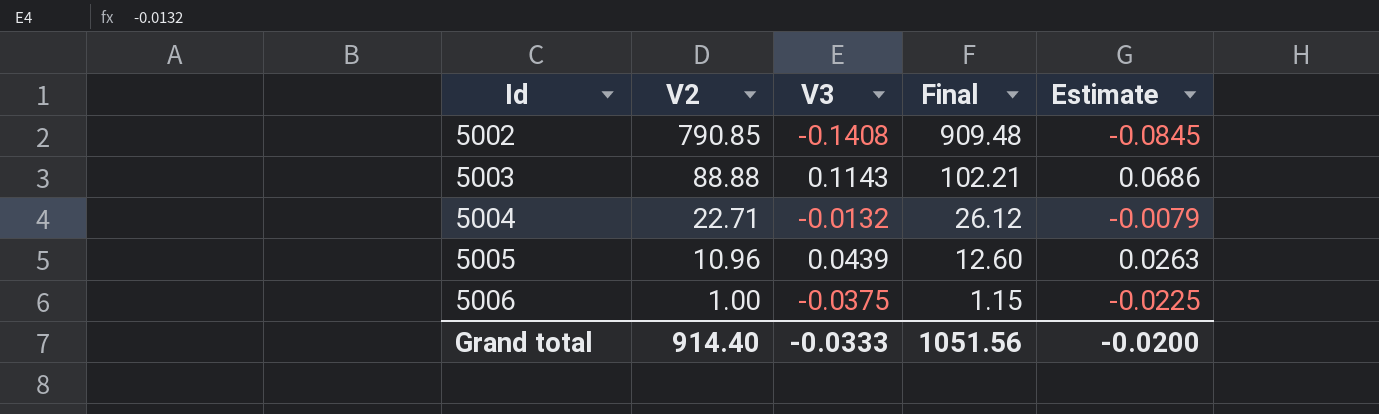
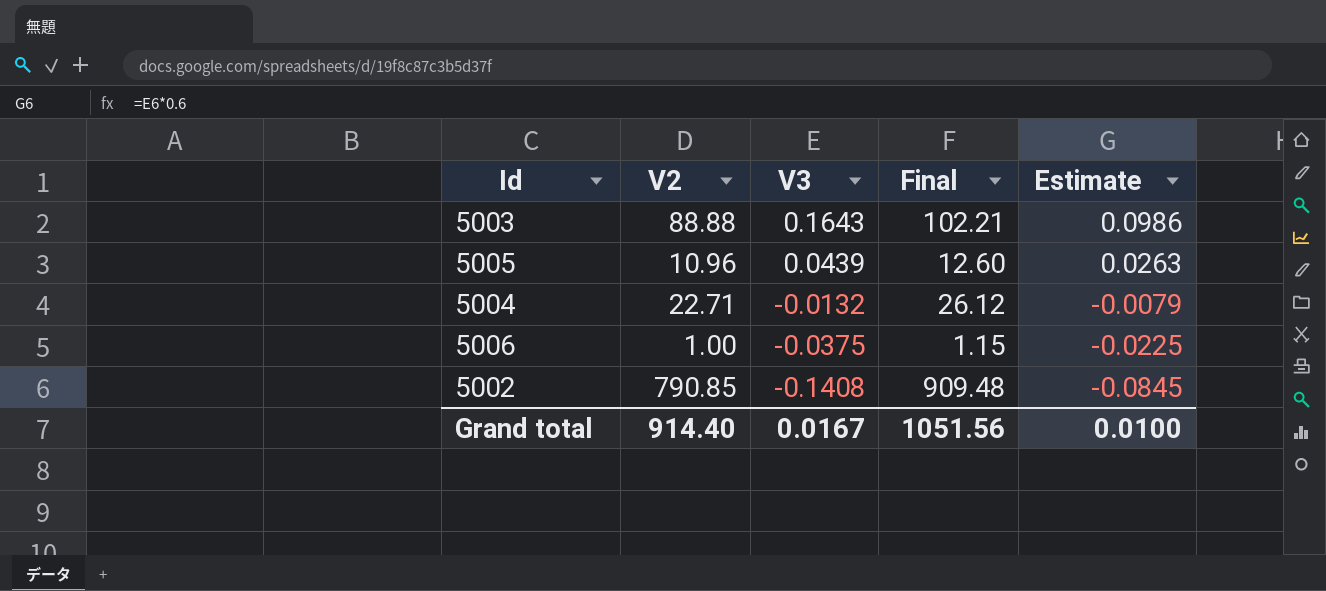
row order: Id ascending -> V3 descending
5003 | V3: 0.1143 -> 0.1643
5003 | Estimate: 0.0686 -> 0.0986
Grand total | V3: -0.0333 -> 0.0167
Grand total | Estimate: -0.0200 -> 0.0100

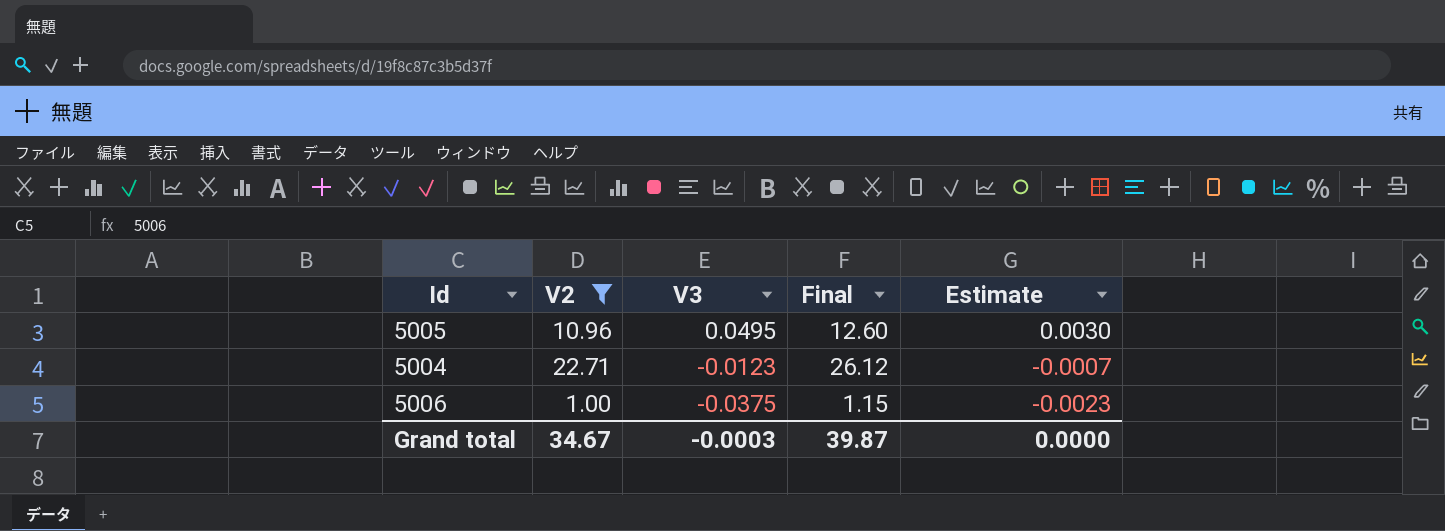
filter: none -> V2 <= 22.71
column Estimate | formula: [V3] * 0.6 -> [V3] * 0.06
5005 | V3: 0.0439 -> 0.0495
5004 | V3: -0.0132 -> -0.0123
Grand total | V2: 914.40 -> 34.67
Grand total | V3: 0.0167 -> -0.0003
Grand total | Final: 1051.56 -> 39.87
Grand total | Estimate: 0.0100 -> 0.0000

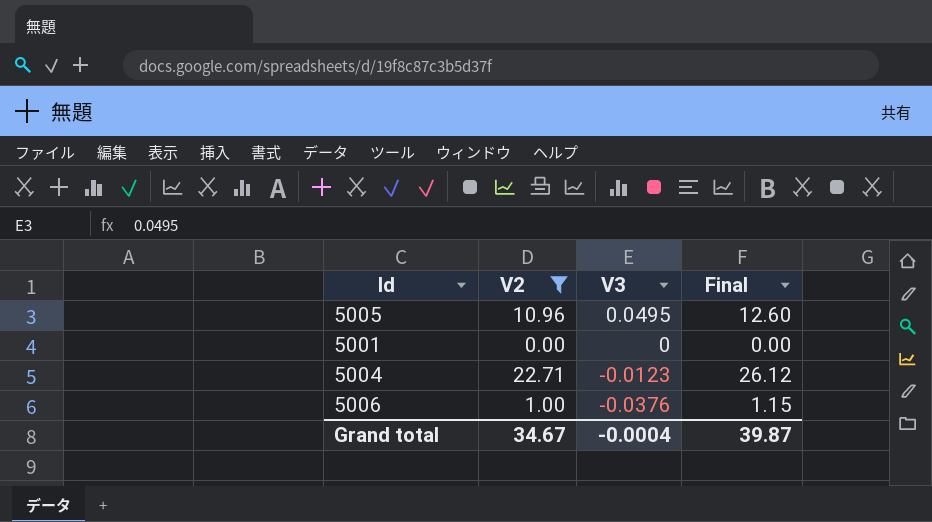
column Estimate | formula: [V3] * 0.06 -> none
row 5001: none -> 0.00 | 0 | 0.00
5006 | V3: -0.0375 -> -0.0376
Grand total | V3: -0.0003 -> -0.0004

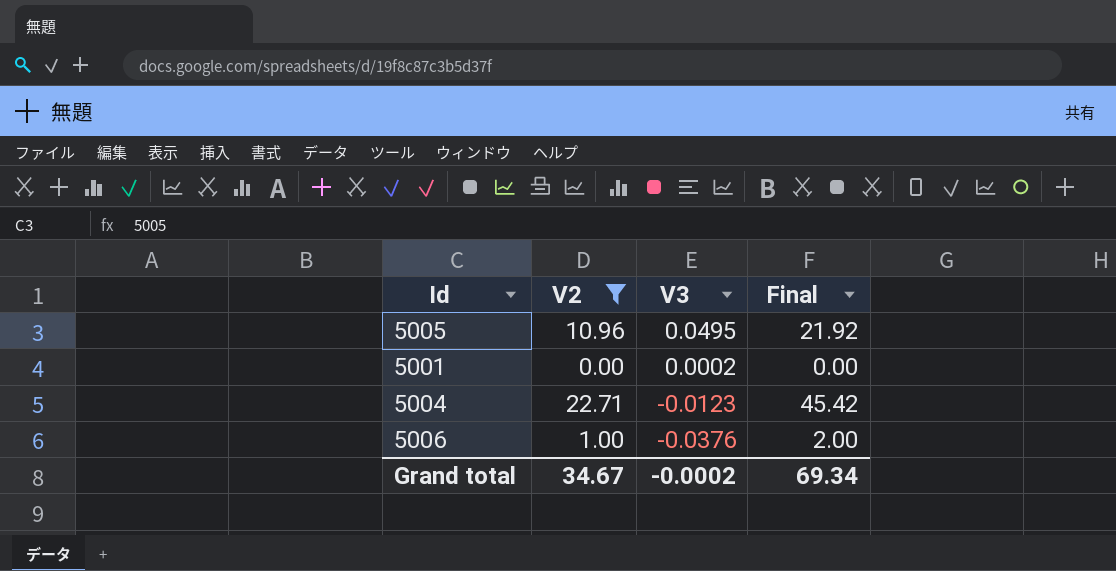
column Final | formula: [V2] * 1.15 -> [V2] * 2
5001 | V3: 0 -> 0.0002
Grand total | V3: -0.0004 -> -0.0002
Grand total | Final: 39.87 -> 69.34

